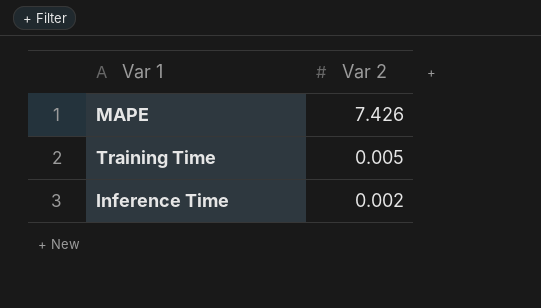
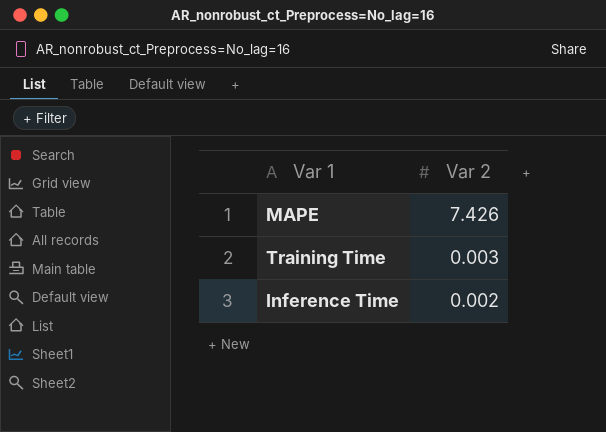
Training Time | Var 2: 0.005 -> 0.003

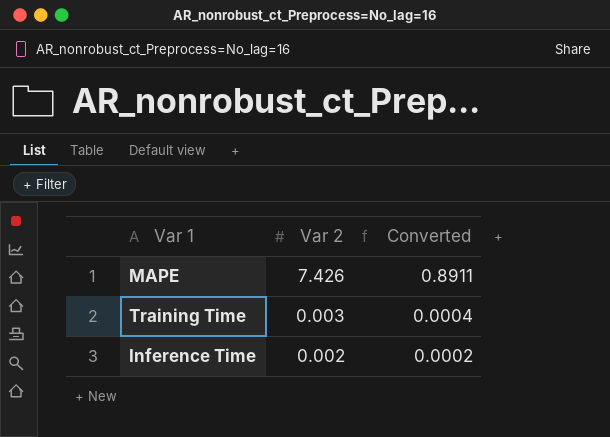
column Converted | formula: none -> [Var 2] * 0.12

